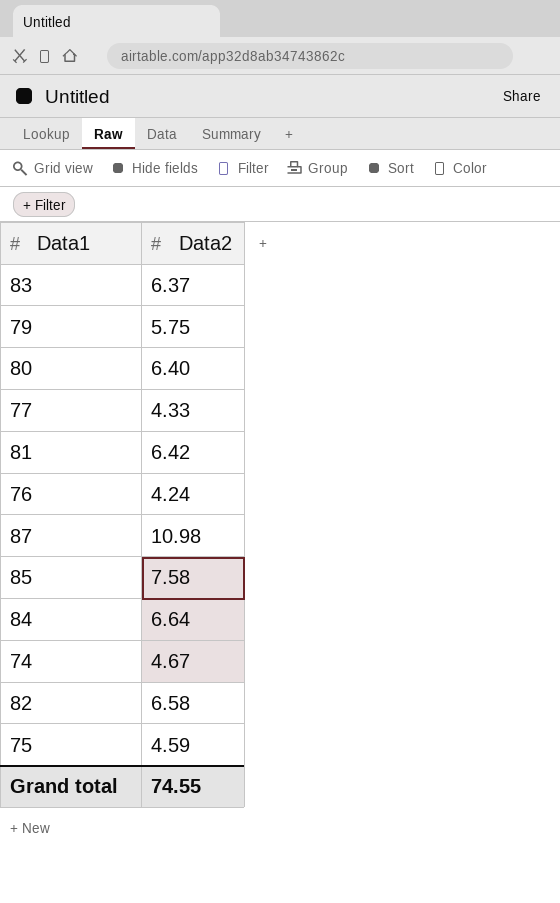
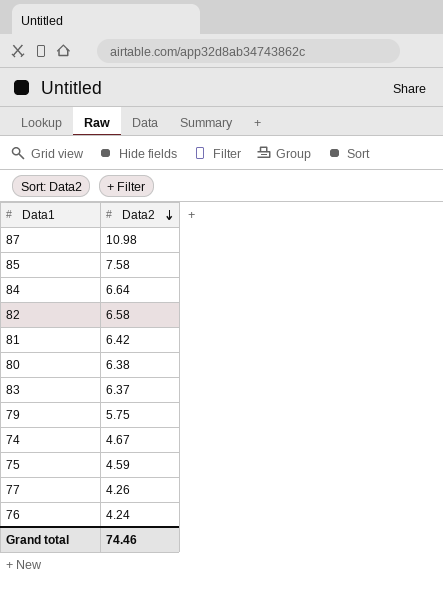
row order: none -> Data2 descending
80 | Data2: 6.40 -> 6.38
77 | Data2: 4.33 -> 4.26
Grand total | Data2: 74.55 -> 74.46

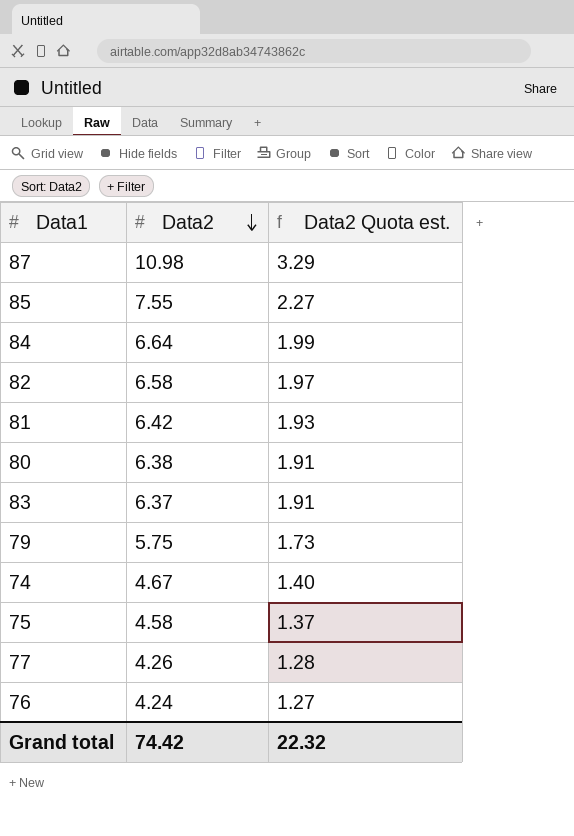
column Data2 Quota est. | formula: none -> [Data2] * 0.3
85 | Data2: 7.58 -> 7.55
75 | Data2: 4.59 -> 4.58
Grand total | Data2: 74.46 -> 74.42

